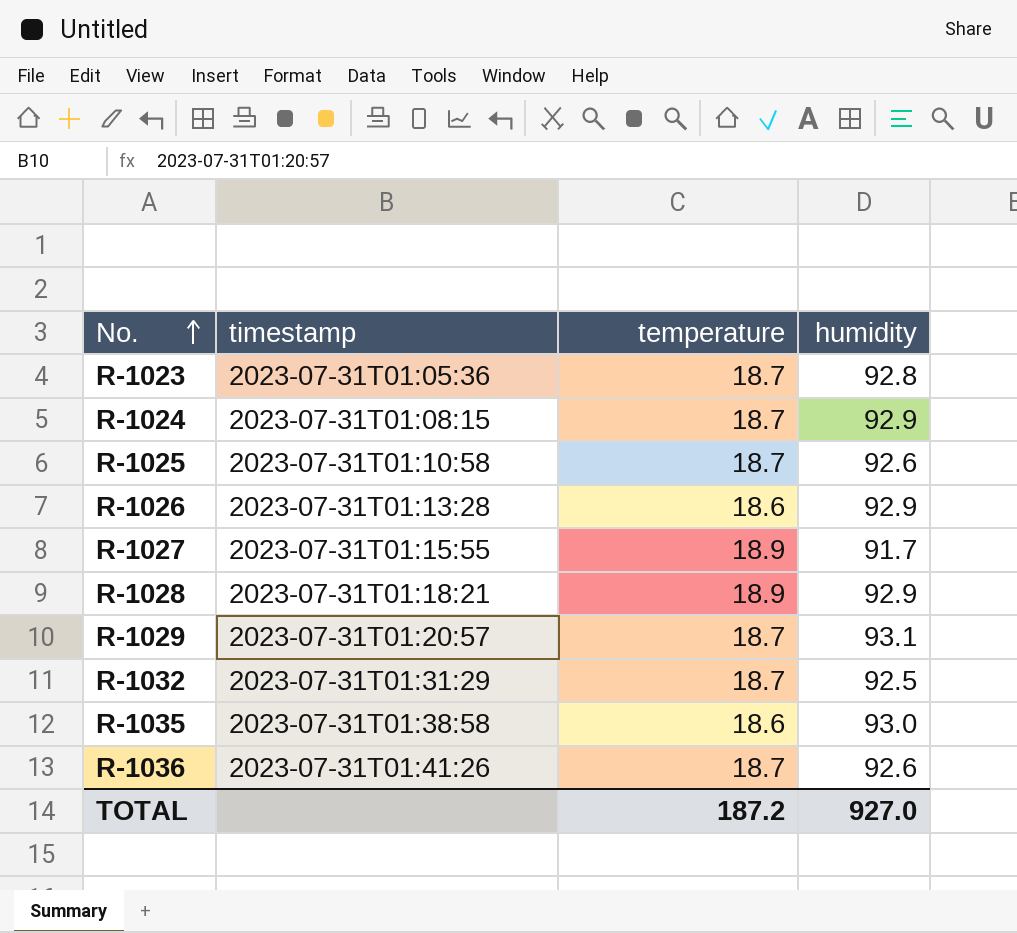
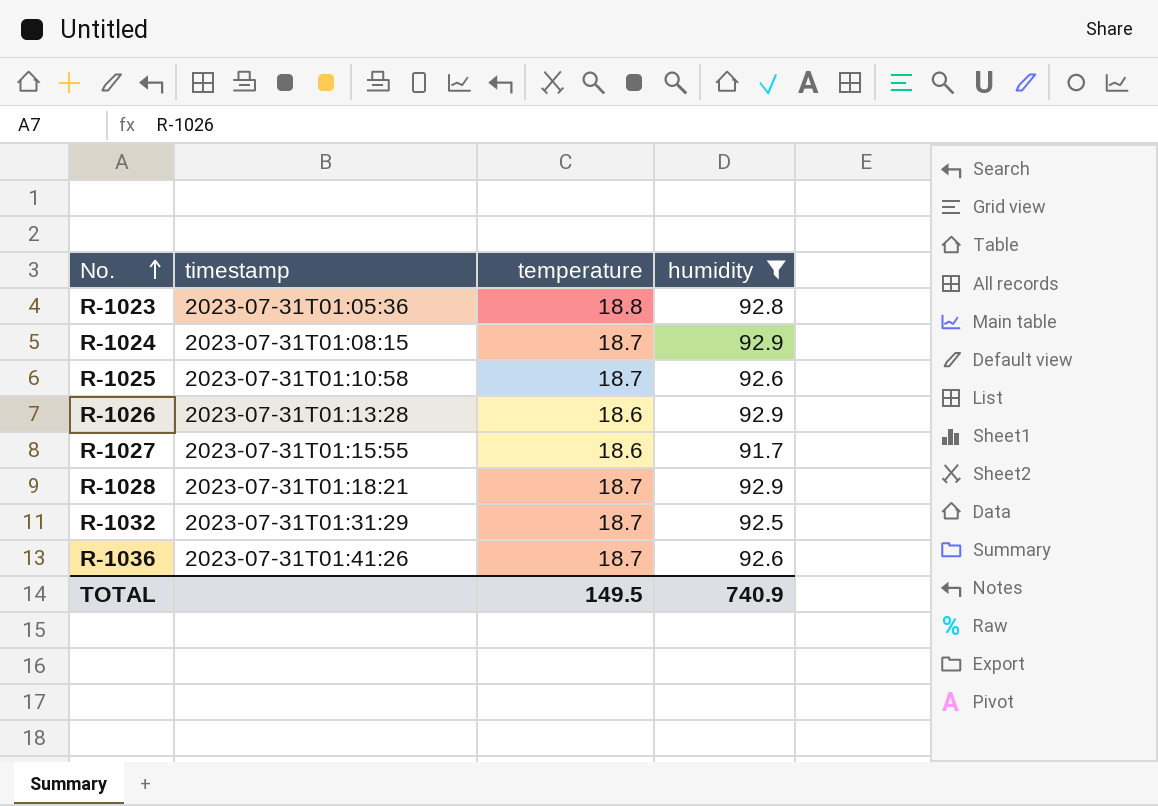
filter: none -> humidity <= 92.9
R-1023 | temperature: 18.7 -> 18.8
R-1027 | temperature: 18.9 -> 18.6
R-1028 | temperature: 18.9 -> 18.7
TOTAL | temperature: 187.2 -> 149.5
TOTAL | humidity: 927.0 -> 740.9

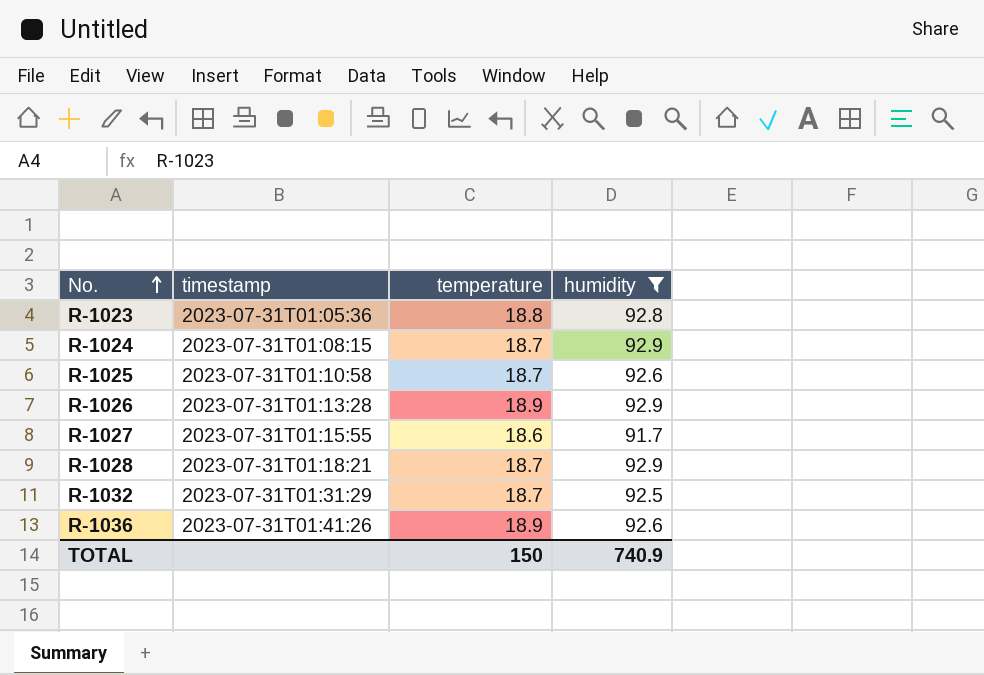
R-1026 | temperature: 18.6 -> 18.9
R-1036 | temperature: 18.7 -> 18.9
TOTAL | temperature: 149.5 -> 150

